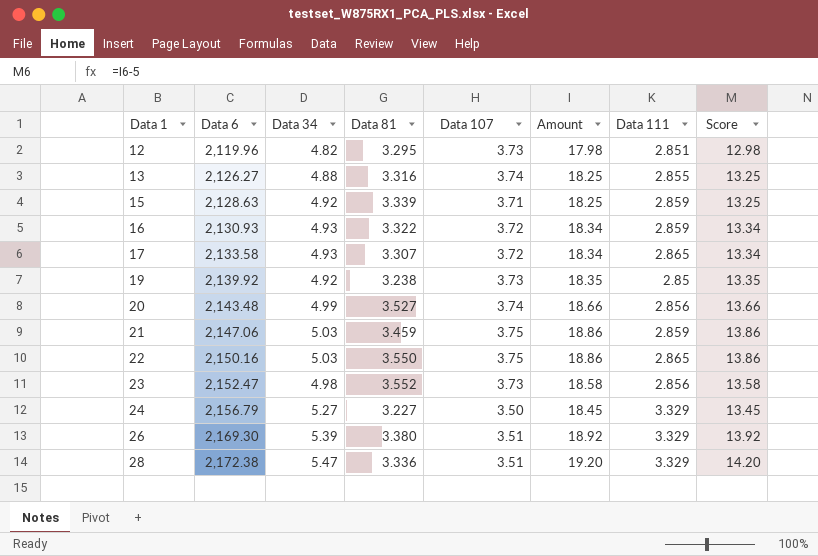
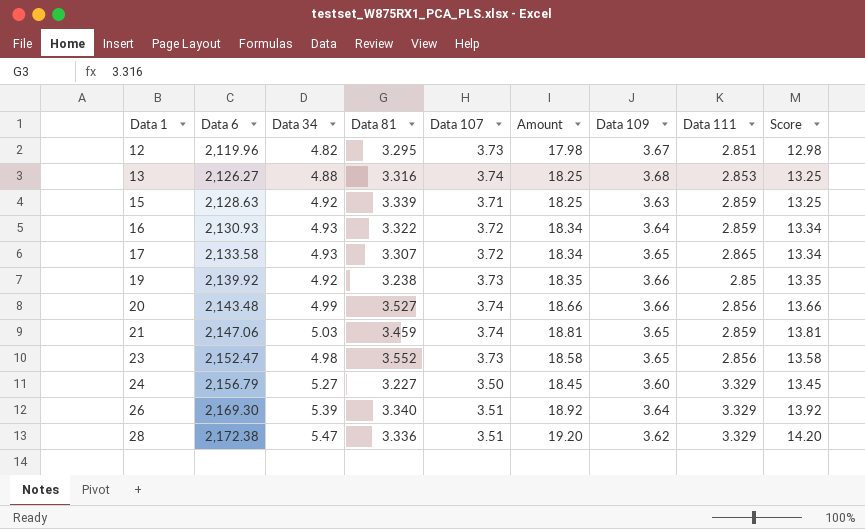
column Data 109 | position: none -> 7
row 22: 2,150.16 | 5.03 | 3.550 | 3.75 | 18.86 | 2.865 | 13.86 -> none
13 | Data 111: 2.855 -> 2.853
21 | Data 107: 3.75 -> 3.74
21 | Amount: 18.86 -> 18.81
21 | Score: 13.86 -> 13.81
26 | Data 81: 3.380 -> 3.340

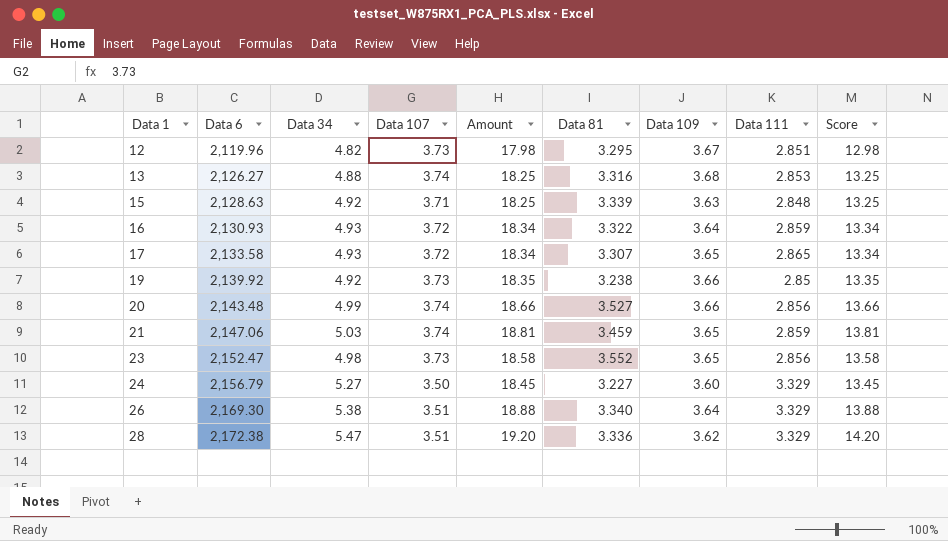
column Data 81 | position: 4 -> 6
15 | Data 111: 2.859 -> 2.848
26 | Data 34: 5.39 -> 5.38
26 | Amount: 18.92 -> 18.88
26 | Score: 13.92 -> 13.88

